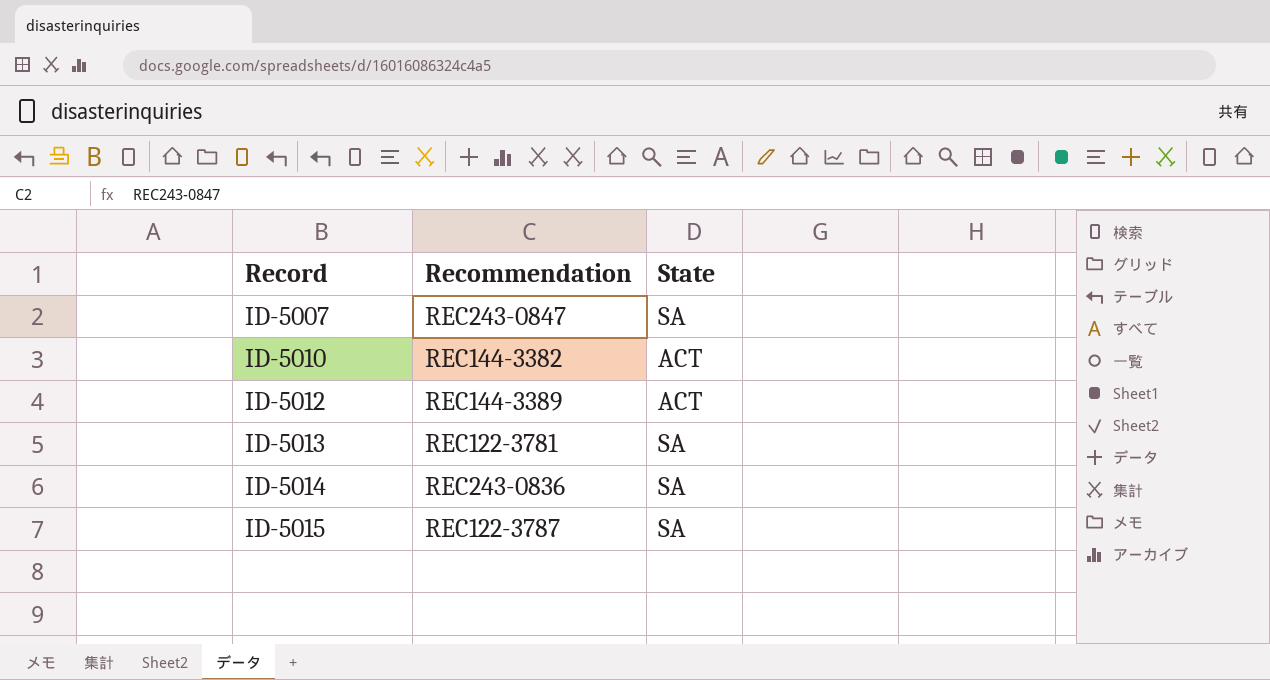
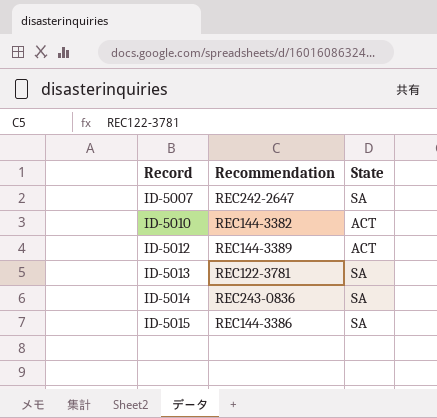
ID-5007 | Recommendation: REC243-0847 -> REC242-2647
ID-5015 | Recommendation: REC122-3787 -> REC144-3386

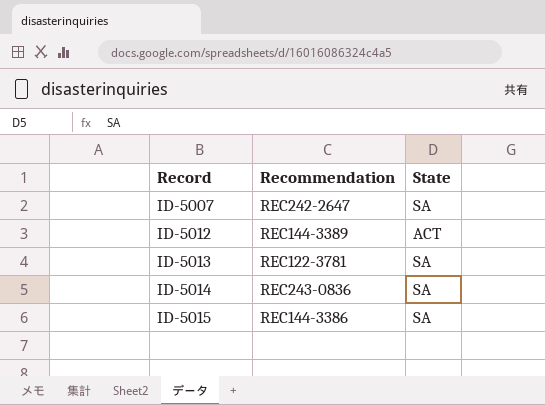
row ID-5010: REC144-3382 | ACT -> none

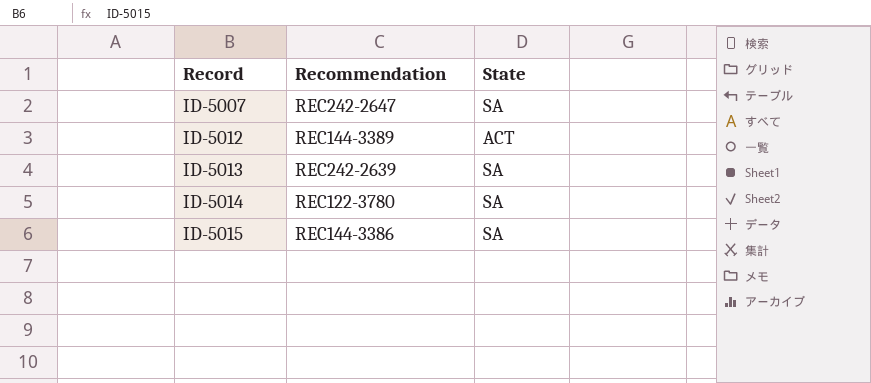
ID-5013 | Recommendation: REC122-3781 -> REC242-2639
ID-5014 | Recommendation: REC243-0836 -> REC122-3780

